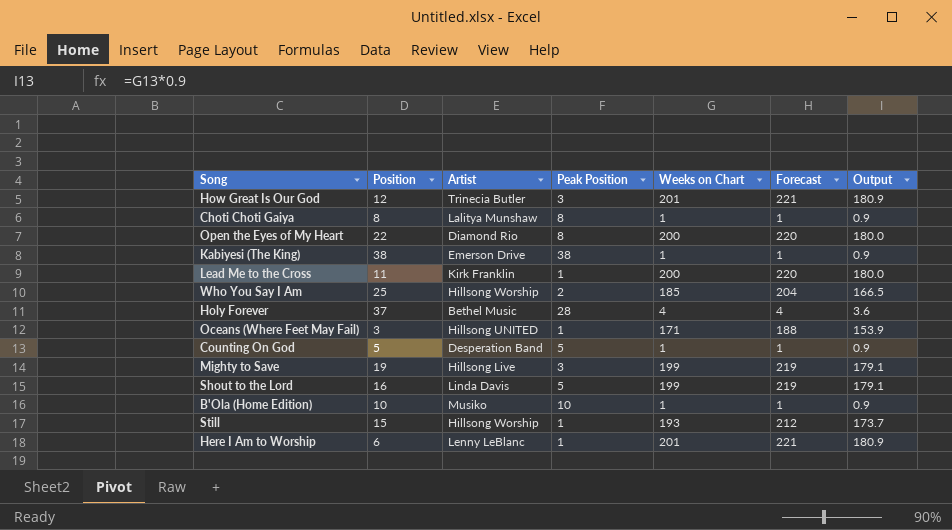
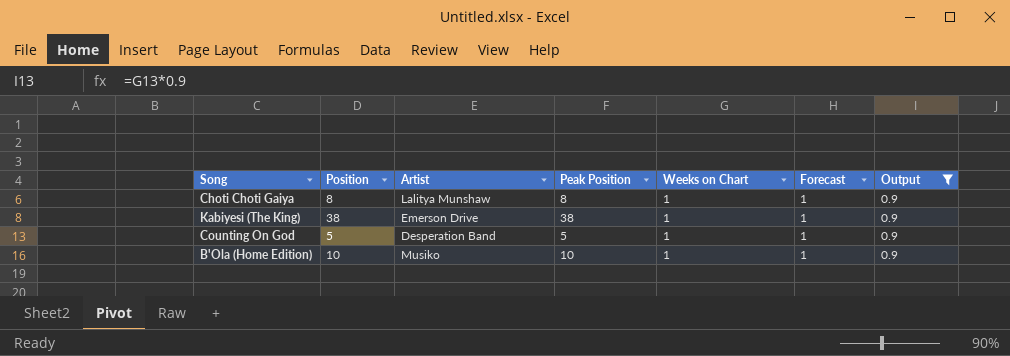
filter: none -> Output = 0.9

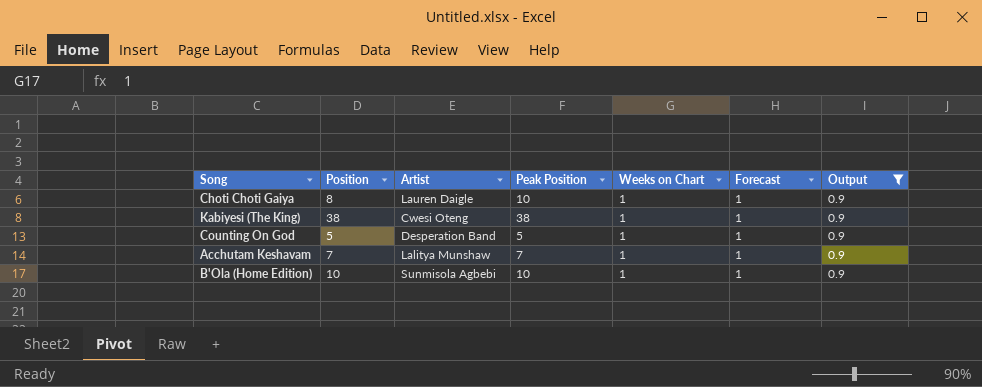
Choti Choti Gaiya | Artist: Lalitya Munshaw -> Lauren Daigle
Choti Choti Gaiya | Peak Position: 8 -> 10
Kabiyesi (The King) | Artist: Emerson Drive -> Cwesi Oteng
row Acchutam Keshavam: none -> 7 | Lalitya Munshaw | 7 | 1 | 1 | 0.9
B'Ola (Home Edition) | Artist: Musiko -> Sunmisola Agbebi

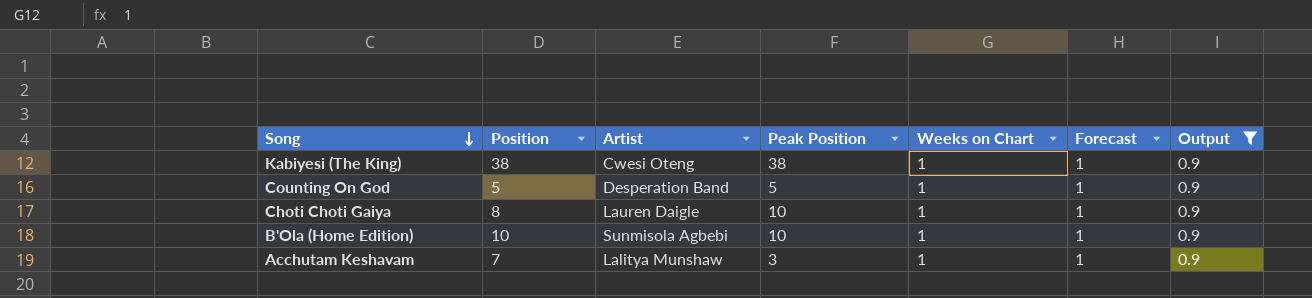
row order: none -> Song descending
Acchutam Keshavam | Peak Position: 7 -> 3

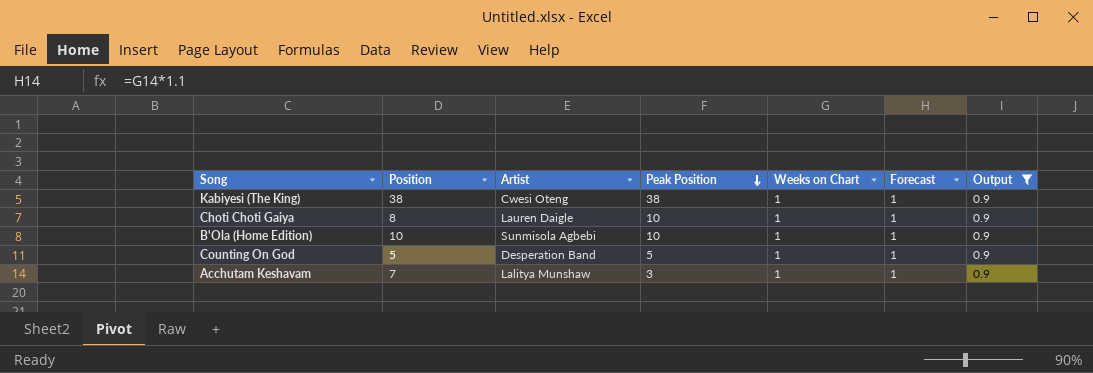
row order: Song descending -> Peak Position descending

